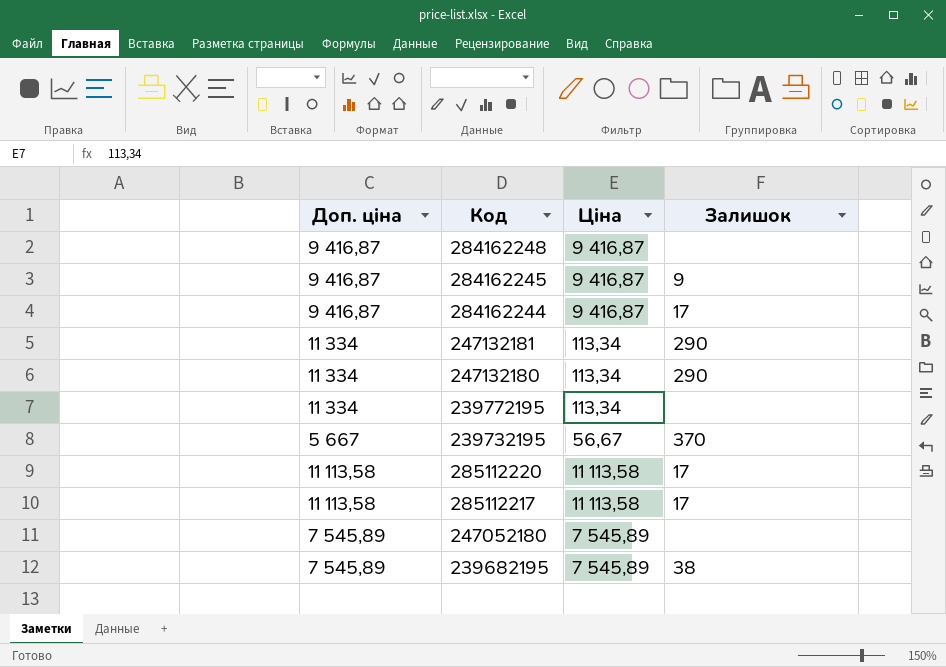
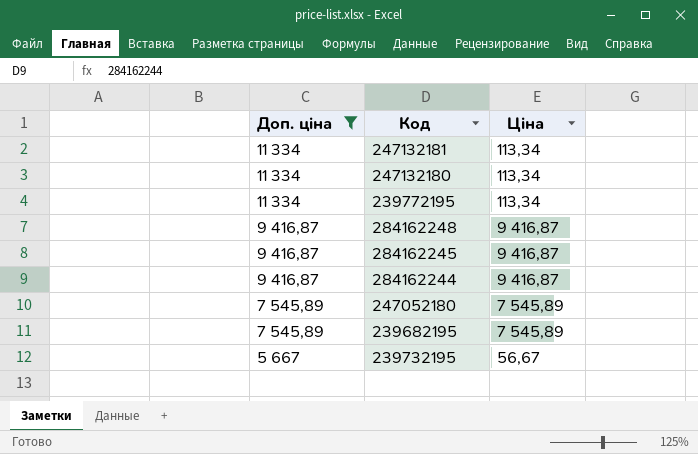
filter: none -> Доп. ціна != 11 113,58
row order: none -> Доп. ціна descending
column Залишок | position: 4 -> none

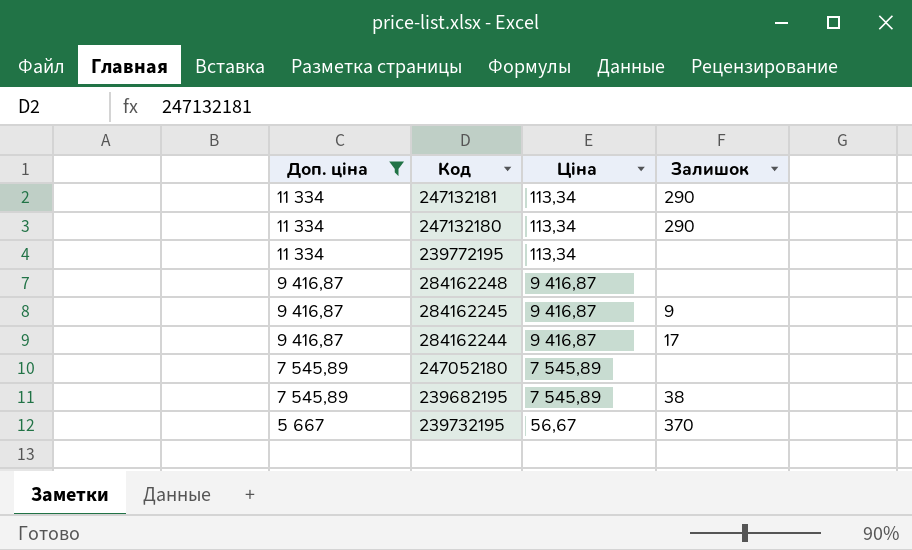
column Залишок | position: none -> 4

